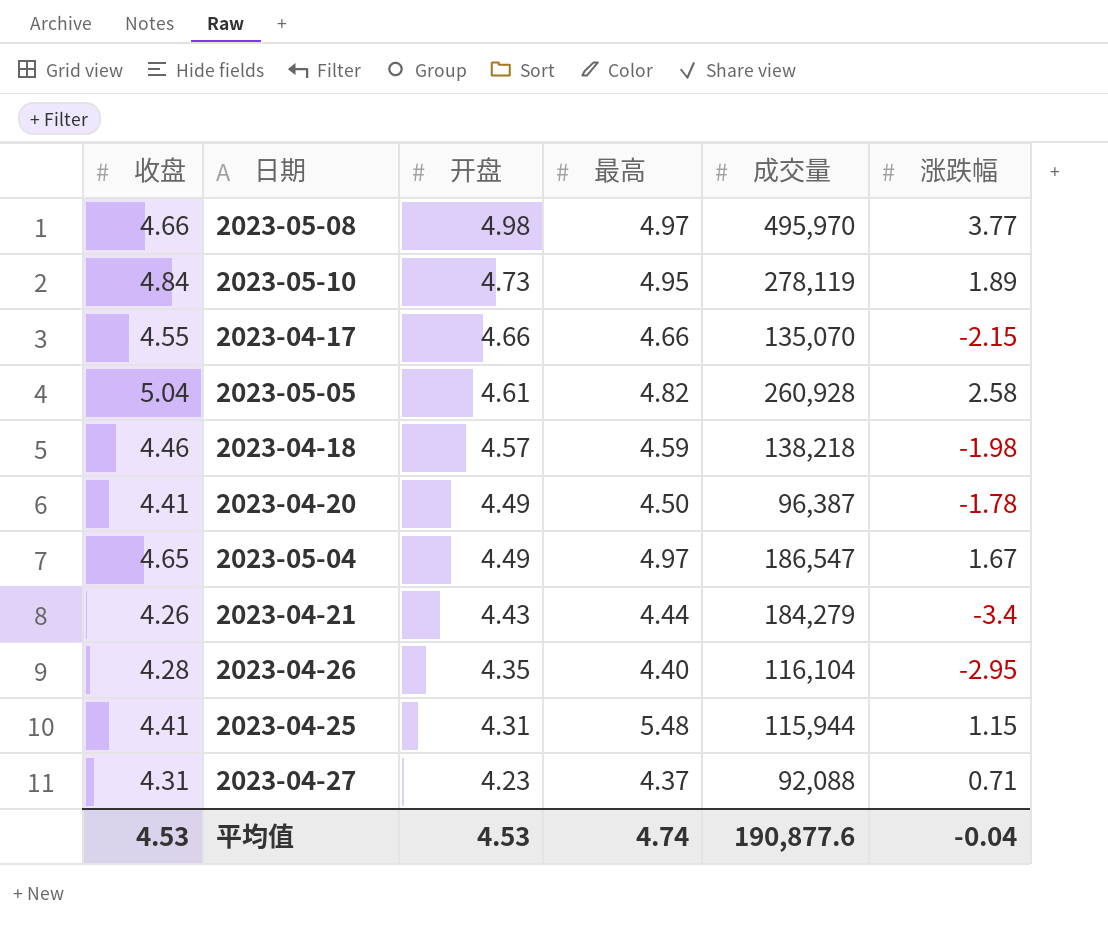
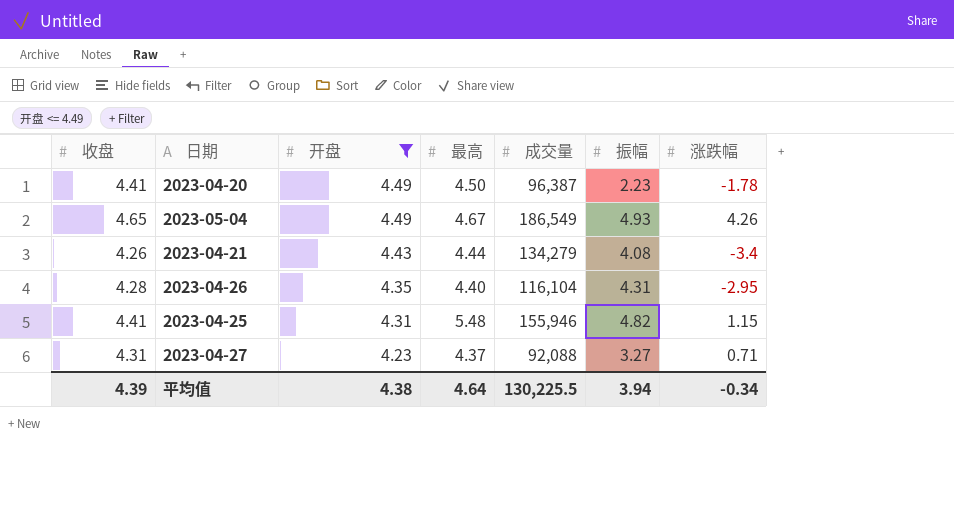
filter: none -> 开盘 <= 4.49
column 振幅 | position: none -> 6
2023-05-04 | 最高: 4.97 -> 4.67
2023-05-04 | 成交量: 186,547 -> 186,549
2023-05-04 | 涨跌幅: 1.67 -> 4.26
2023-04-21 | 成交量: 184,279 -> 134,279
2023-04-25 | 成交量: 115,944 -> 155,946
平均值 | 收盘: 4.53 -> 4.39
平均值 | 开盘: 4.53 -> 4.38
平均值 | 最高: 4.74 -> 4.64
平均值 | 成交量: 190,877.6 -> 130,225.5
平均值 | 涨跌幅: -0.04 -> -0.34

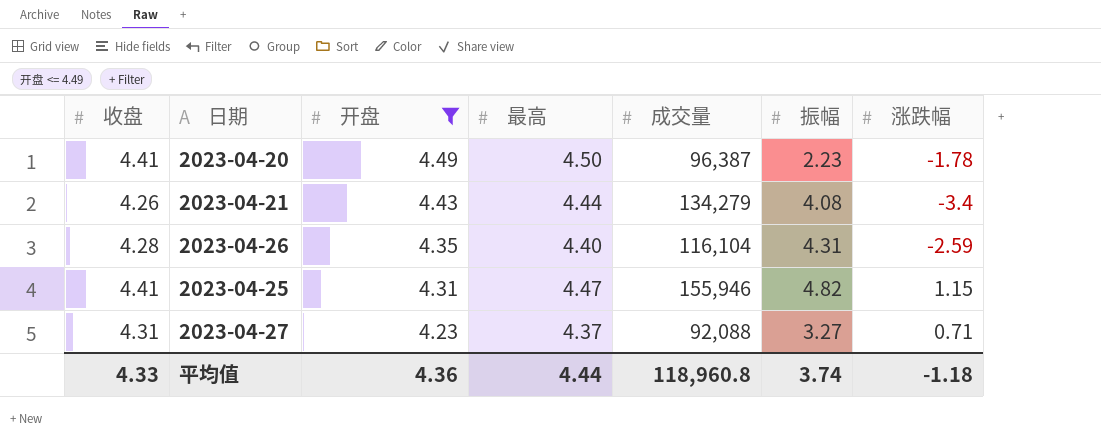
row 2023-05-04: 4.65 | 4.49 | 4.67 | 186,549 | 4.93 | 4.26 -> none
2023-04-26 | 涨跌幅: -2.95 -> -2.59
2023-04-25 | 最高: 5.48 -> 4.47
平均值 | 收盘: 4.39 -> 4.33
平均值 | 开盘: 4.38 -> 4.36
平均值 | 最高: 4.64 -> 4.44
平均值 | 成交量: 130,225.5 -> 118,960.8
平均值 | 振幅: 3.94 -> 3.74
平均值 | 涨跌幅: -0.34 -> -1.18

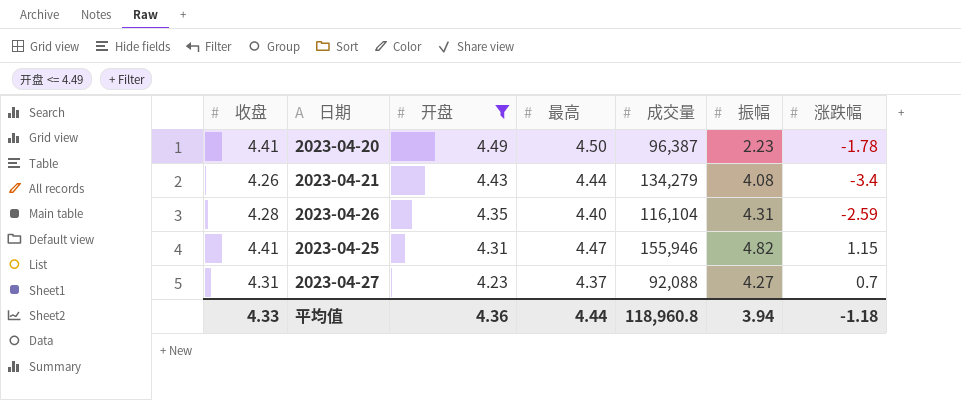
2023-04-27 | 振幅: 3.27 -> 4.27
2023-04-27 | 涨跌幅: 0.71 -> 0.7
平均值 | 振幅: 3.74 -> 3.94

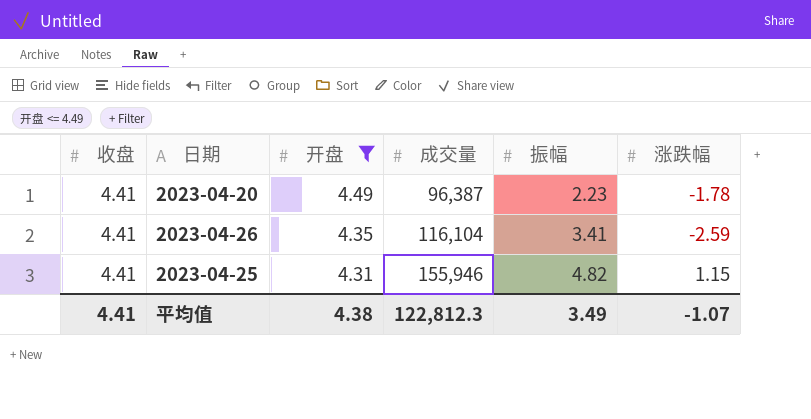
column 最高 | position: 4 -> none
row 2023-04-21: 4.26 | 4.43 | 4.44 | 134,279 | 4.08 | -3.4 -> none
row 2023-04-27: 4.31 | 4.23 | 4.37 | 92,088 | 4.27 | 0.7 -> none
2023-04-26 | 收盘: 4.28 -> 4.41
2023-04-26 | 振幅: 4.31 -> 3.41
平均值 | 收盘: 4.33 -> 4.41
平均值 | 开盘: 4.36 -> 4.38
平均值 | 成交量: 118,960.8 -> 122,812.3
平均值 | 振幅: 3.94 -> 3.49
平均值 | 涨跌幅: -1.18 -> -1.07

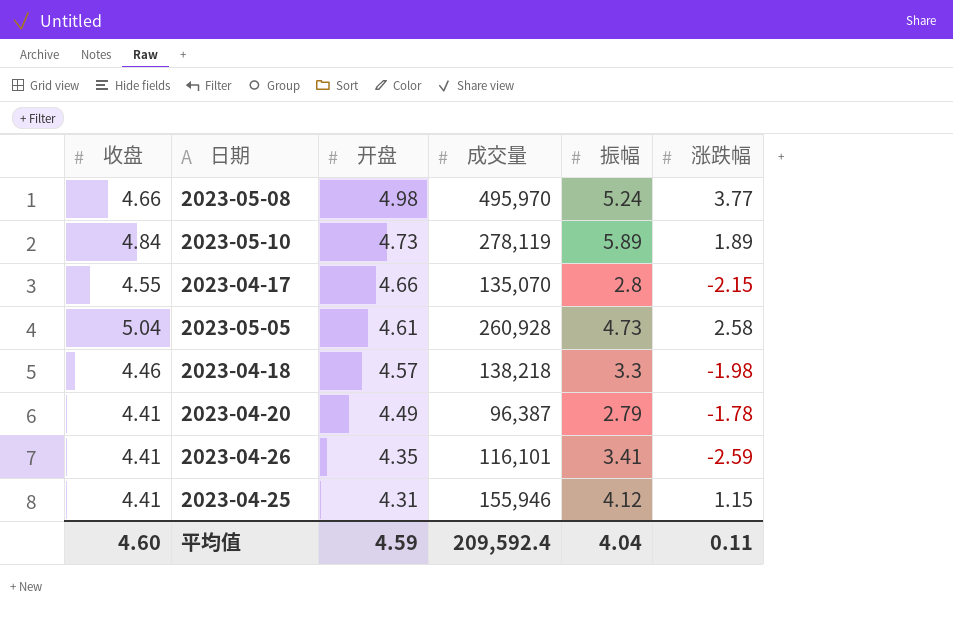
filter: 开盘 <= 4.49 -> none
2023-04-20 | 振幅: 2.23 -> 2.79
2023-04-26 | 成交量: 116,104 -> 116,101
2023-04-25 | 振幅: 4.82 -> 4.12
平均值 | 收盘: 4.41 -> 4.60
平均值 | 开盘: 4.38 -> 4.59
平均值 | 成交量: 122,812.3 -> 209,592.4
平均值 | 振幅: 3.49 -> 4.04
平均值 | 涨跌幅: -1.07 -> 0.11

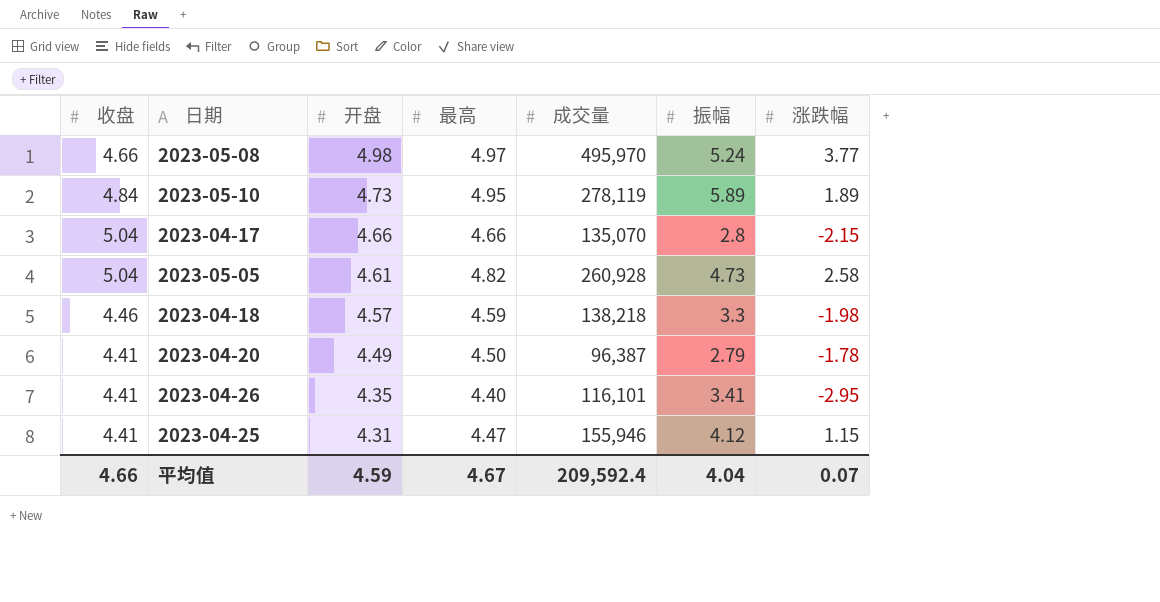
column 最高 | position: none -> 4
2023-04-17 | 收盘: 4.55 -> 5.04
2023-04-26 | 涨跌幅: -2.59 -> -2.95
平均值 | 收盘: 4.60 -> 4.66
平均值 | 涨跌幅: 0.11 -> 0.07

